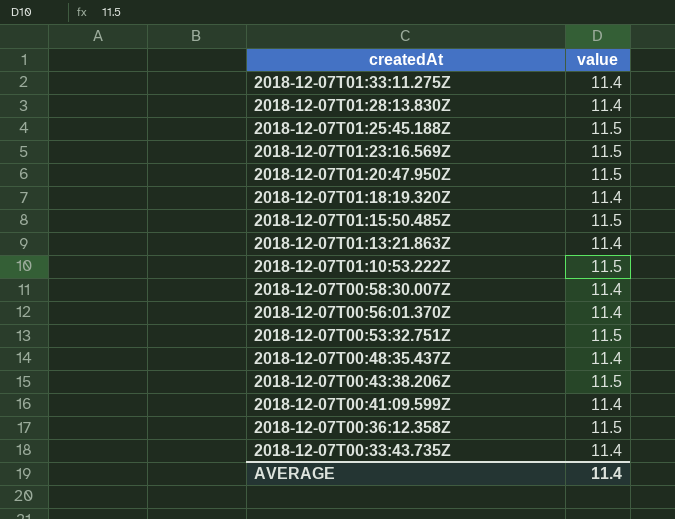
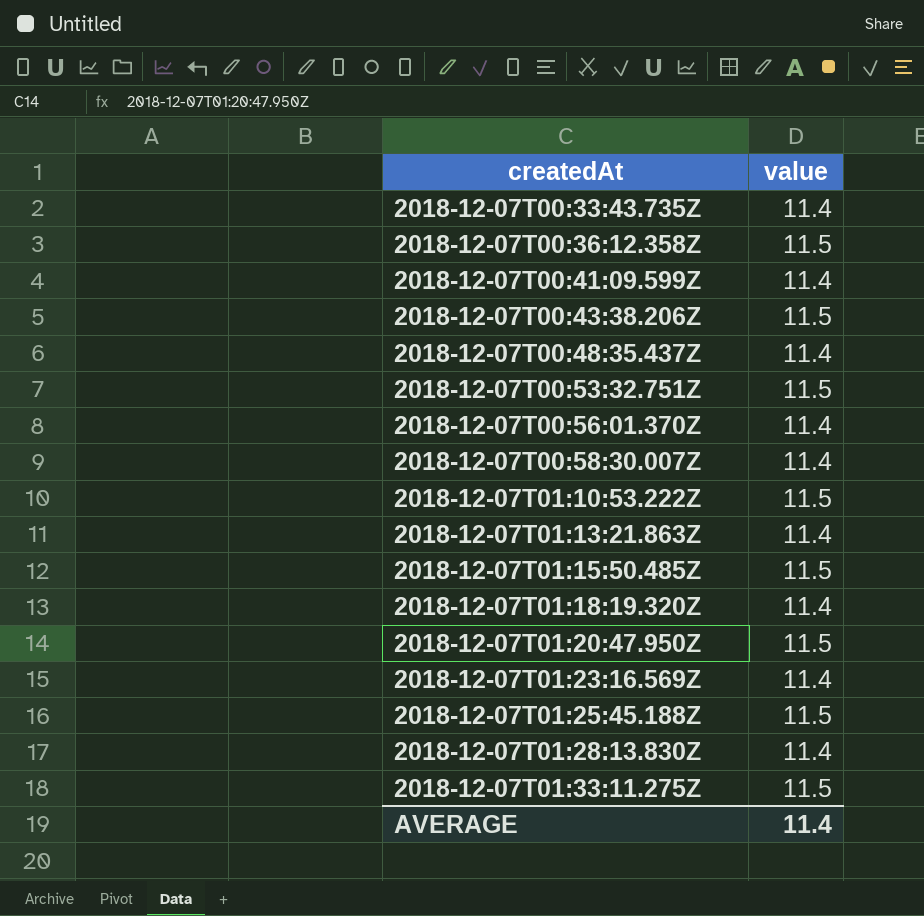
row order: createdAt descending -> createdAt ascending
2018-12-07T01:23:16.569Z | value: 11.5 -> 11.4
2018-12-07T01:33:11.275Z | value: 11.4 -> 11.5

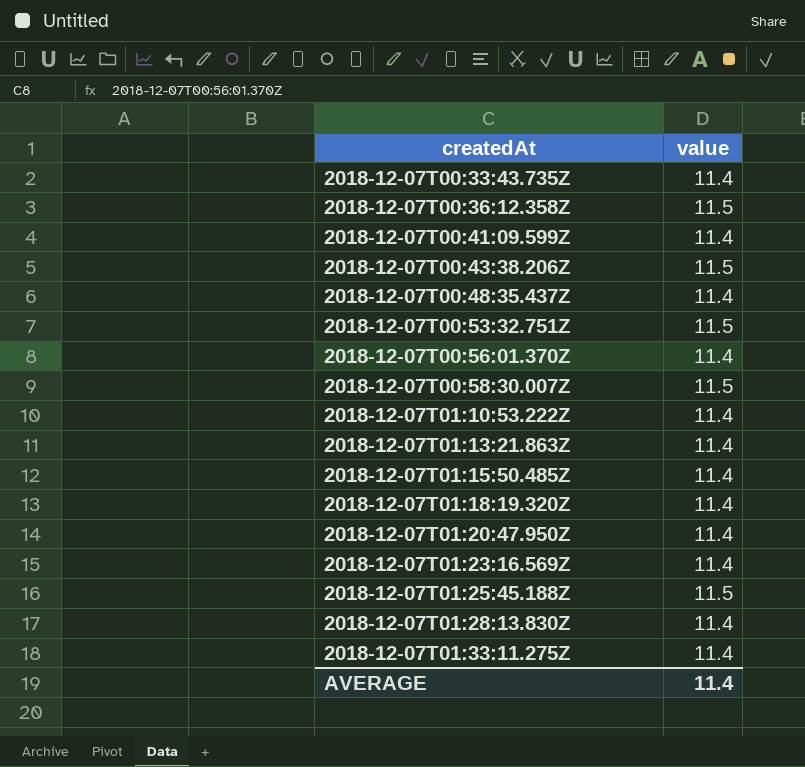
2018-12-07T00:58:30.007Z | value: 11.4 -> 11.5
2018-12-07T01:10:53.222Z | value: 11.5 -> 11.4
2018-12-07T01:15:50.485Z | value: 11.5 -> 11.4
2018-12-07T01:20:47.950Z | value: 11.5 -> 11.4
2018-12-07T01:33:11.275Z | value: 11.5 -> 11.4

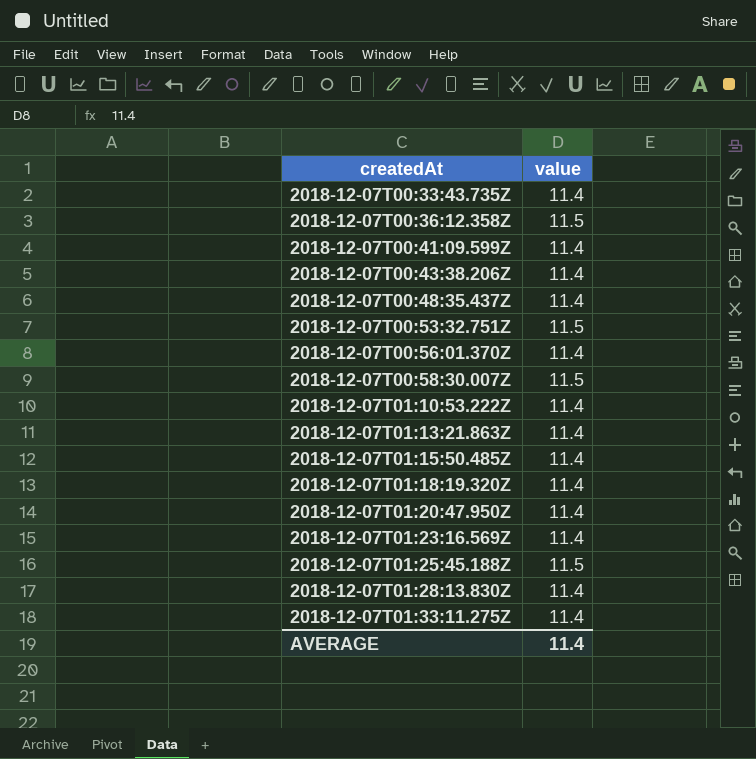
2018-12-07T00:43:38.206Z | value: 11.5 -> 11.4

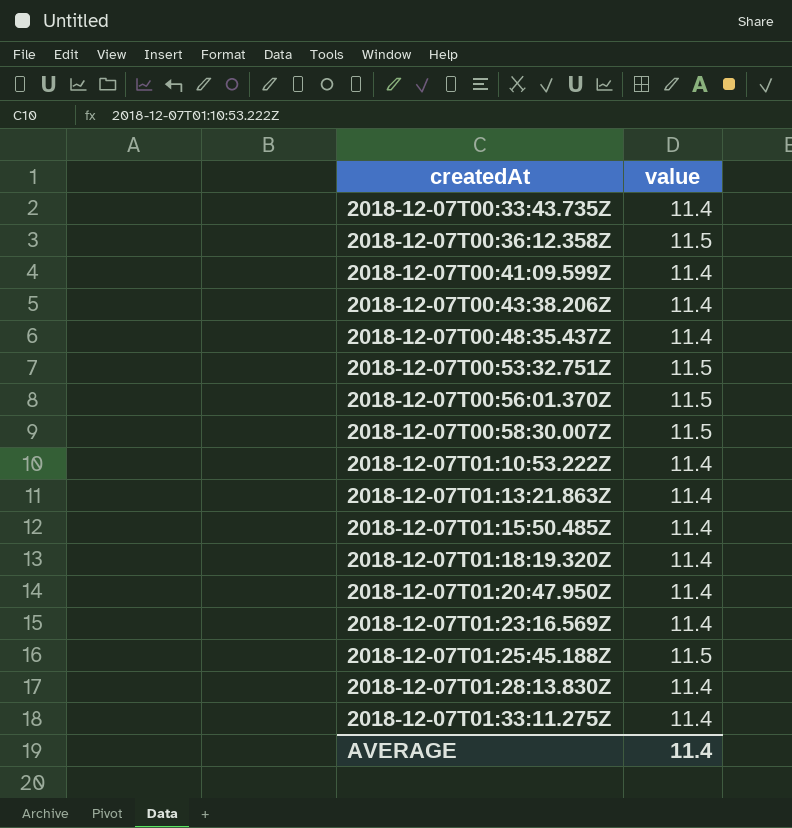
2018-12-07T00:56:01.370Z | value: 11.4 -> 11.5

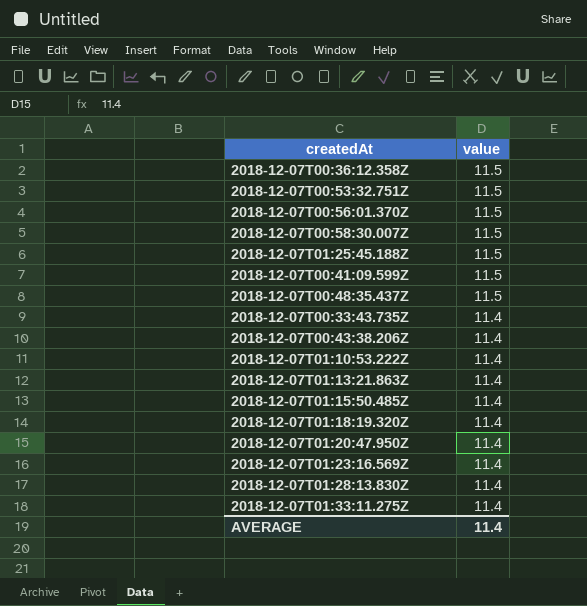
row order: createdAt ascending -> value descending
2018-12-07T00:41:09.599Z | value: 11.4 -> 11.5
2018-12-07T00:48:35.437Z | value: 11.4 -> 11.5

